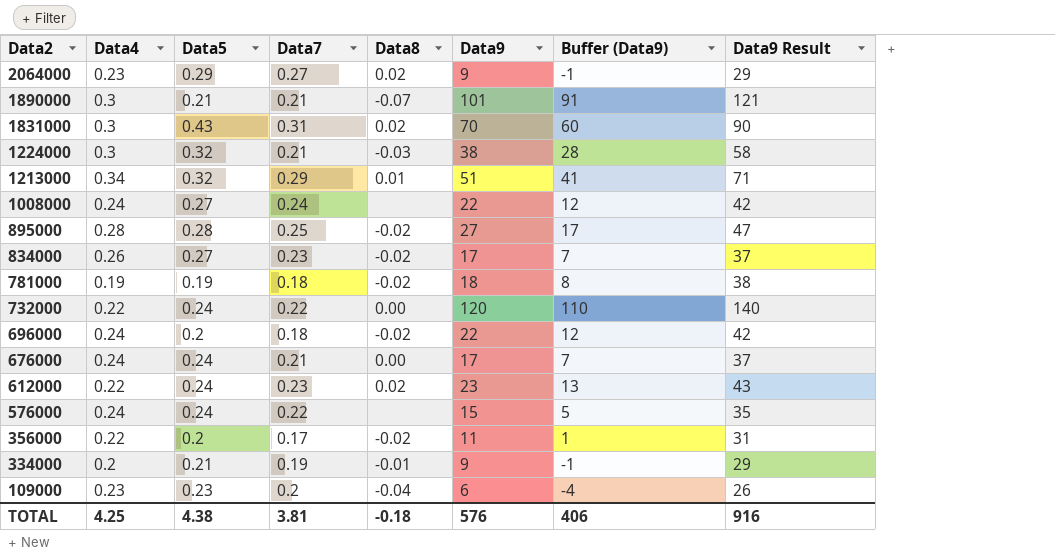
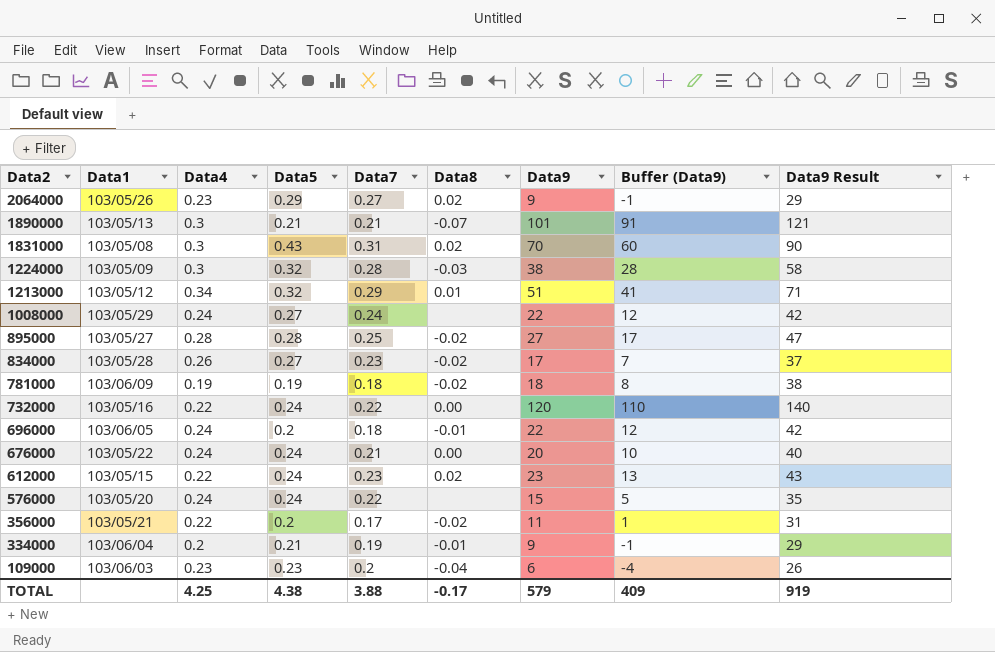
column Data1 | position: none -> 2
1224000 | Data7: 0.21 -> 0.28
696000 | Data8: -0.02 -> -0.01
676000 | Data9: 17 -> 20
676000 | Buffer (Data9): 7 -> 10
676000 | Data9 Result: 37 -> 40
TOTAL | Data7: 3.81 -> 3.88
TOTAL | Data8: -0.18 -> -0.17
TOTAL | Data9: 576 -> 579
TOTAL | Buffer (Data9): 406 -> 409
TOTAL | Data9 Result: 916 -> 919

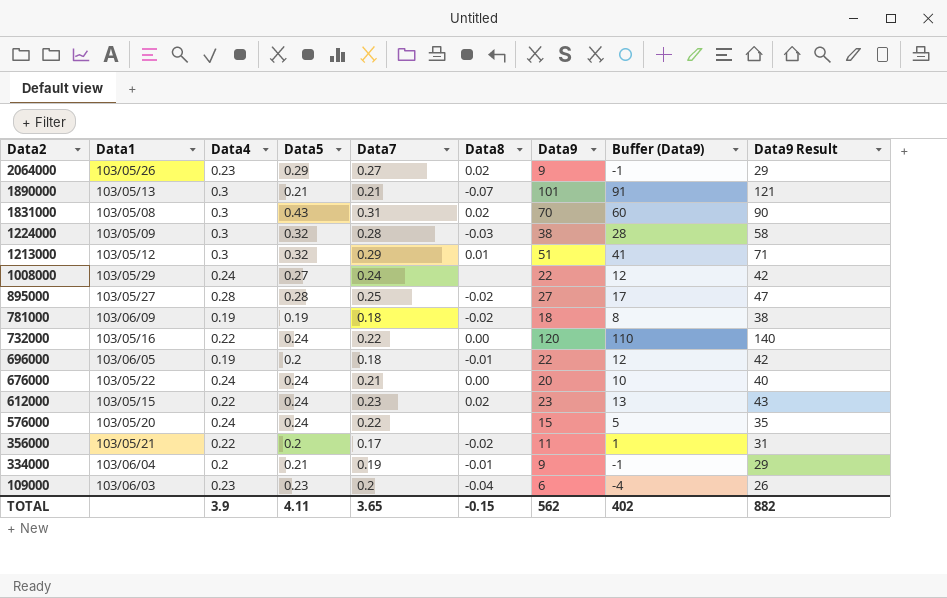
row 834000: 103/05/28 | 0.26 | 0.27 | 0.23 | -0.02 | 17 | 7 | 37 -> none
1213000 | Data4: 0.34 -> 0.3
696000 | Data4: 0.24 -> 0.19
TOTAL | Data4: 4.25 -> 3.9
TOTAL | Data5: 4.38 -> 4.11
TOTAL | Data7: 3.88 -> 3.65
TOTAL | Data8: -0.17 -> -0.15
TOTAL | Data9: 579 -> 562
TOTAL | Buffer (Data9): 409 -> 402
TOTAL | Data9 Result: 919 -> 882

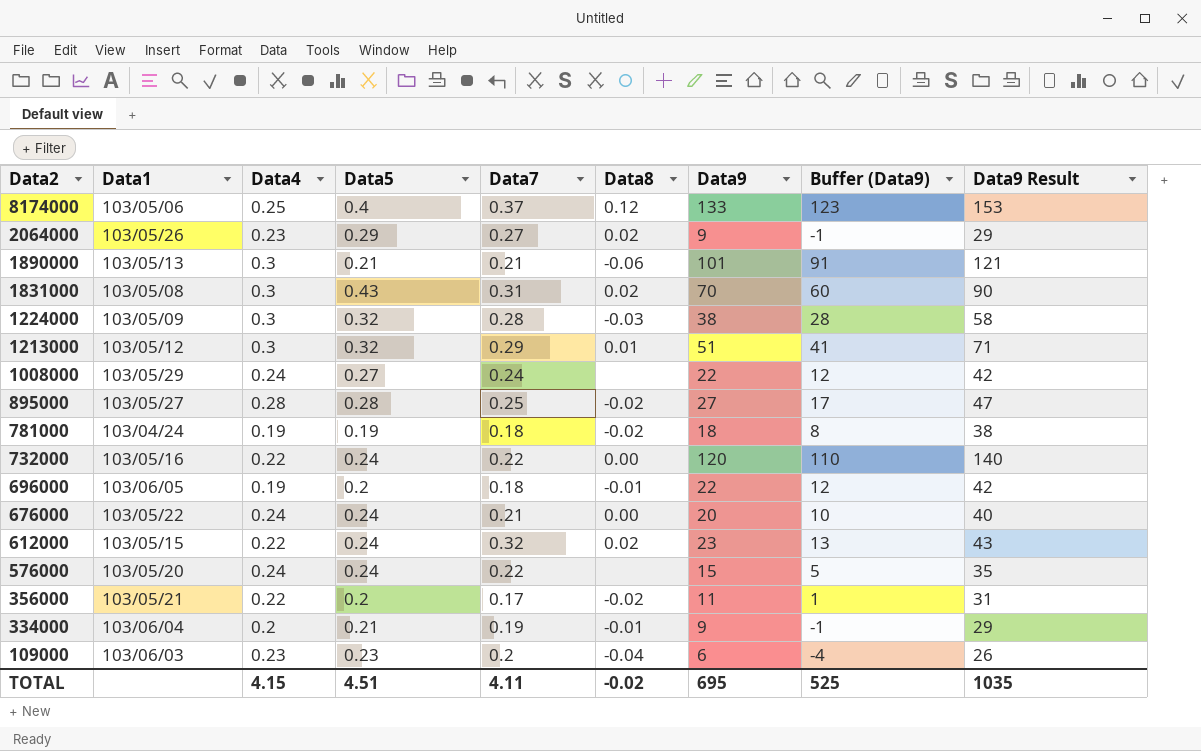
row 8174000: none -> 103/05/06 | 0.25 | 0.4 | 0.37 | 0.12 | 133 | 123 | 153
1890000 | Data8: -0.07 -> -0.06
781000 | Data1: 103/06/09 -> 103/04/24
612000 | Data7: 0.23 -> 0.32
TOTAL | Data4: 3.9 -> 4.15
TOTAL | Data5: 4.11 -> 4.51
TOTAL | Data7: 3.65 -> 4.11
TOTAL | Data8: -0.15 -> -0.02
TOTAL | Data9: 562 -> 695
TOTAL | Buffer (Data9): 402 -> 525
TOTAL | Data9 Result: 882 -> 1035

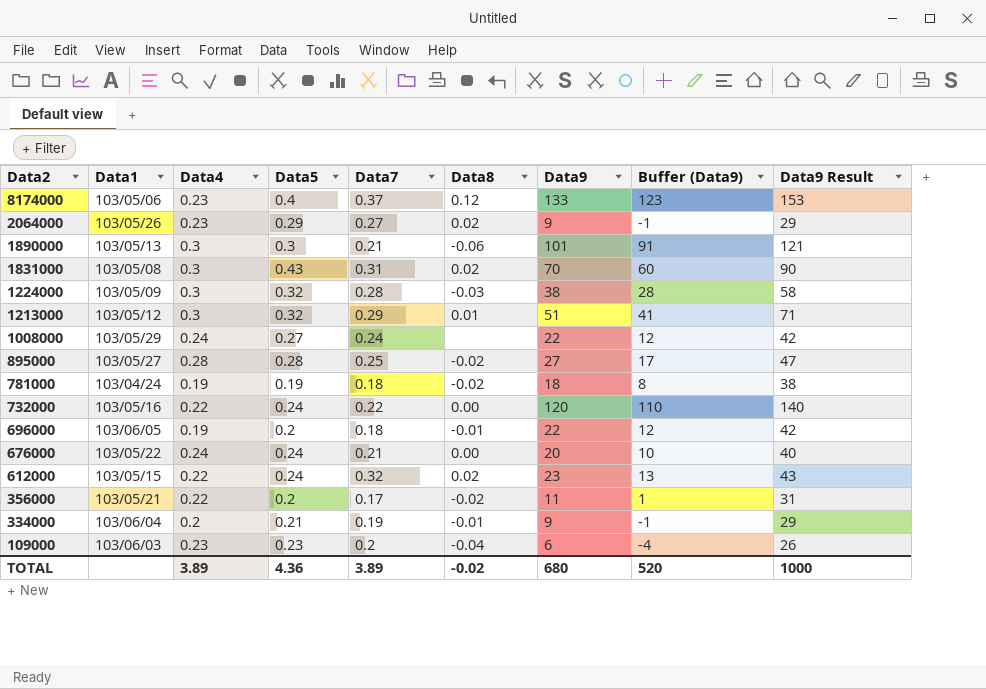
row 576000: 103/05/20 | 0.24 | 0.24 | 0.22 | none | 15 | 5 | 35 -> none
8174000 | Data4: 0.25 -> 0.23
1890000 | Data5: 0.21 -> 0.3
TOTAL | Data4: 4.15 -> 3.89
TOTAL | Data5: 4.51 -> 4.36
TOTAL | Data7: 4.11 -> 3.89
TOTAL | Data9: 695 -> 680
TOTAL | Buffer (Data9): 525 -> 520
TOTAL | Data9 Result: 1035 -> 1000

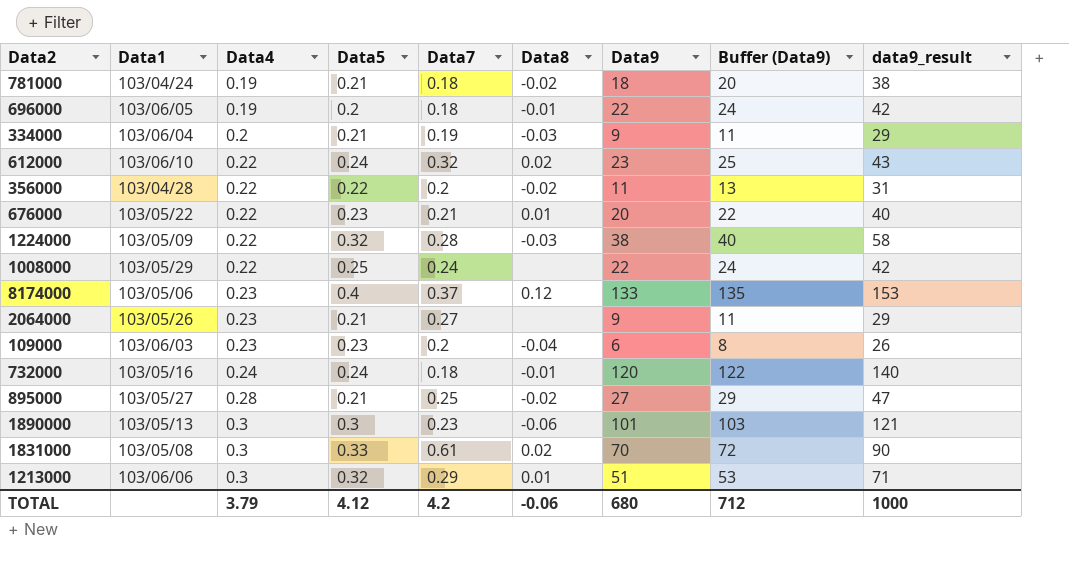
row order: Data2 descending -> Data4 ascending
column Buffer (Data9) | formula: [Data9] - 10 -> [Data9] + 2
column name: Data9 Result -> data9_result
781000 | Data5: 0.19 -> 0.21
334000 | Data8: -0.01 -> -0.03
612000 | Data1: 103/05/15 -> 103/06/10
356000 | Data1: 103/05/21 -> 103/04/28
356000 | Data5: 0.2 -> 0.22
356000 | Data7: 0.17 -> 0.2
676000 | Data4: 0.24 -> 0.22
676000 | Data5: 0.24 -> 0.23
676000 | Data8: 0.00 -> 0.01
1224000 | Data4: 0.3 -> 0.22
1008000 | Data4: 0.24 -> 0.22
1008000 | Data5: 0.27 -> 0.25
2064000 | Data5: 0.29 -> 0.21
2064000 | Data8: 0.02 -> none
732000 | Data4: 0.22 -> 0.24
732000 | Data7: 0.22 -> 0.18
732000 | Data8: 0.00 -> -0.01
895000 | Data5: 0.28 -> 0.21
1890000 | Data7: 0.21 -> 0.23
1831000 | Data5: 0.43 -> 0.33
1831000 | Data7: 0.31 -> 0.61
1213000 | Data1: 103/05/12 -> 103/06/06
TOTAL | Data4: 3.89 -> 3.79
TOTAL | Data5: 4.36 -> 4.12
TOTAL | Data7: 3.89 -> 4.2
TOTAL | Data8: -0.02 -> -0.06
TOTAL | Buffer (Data9): 520 -> 712

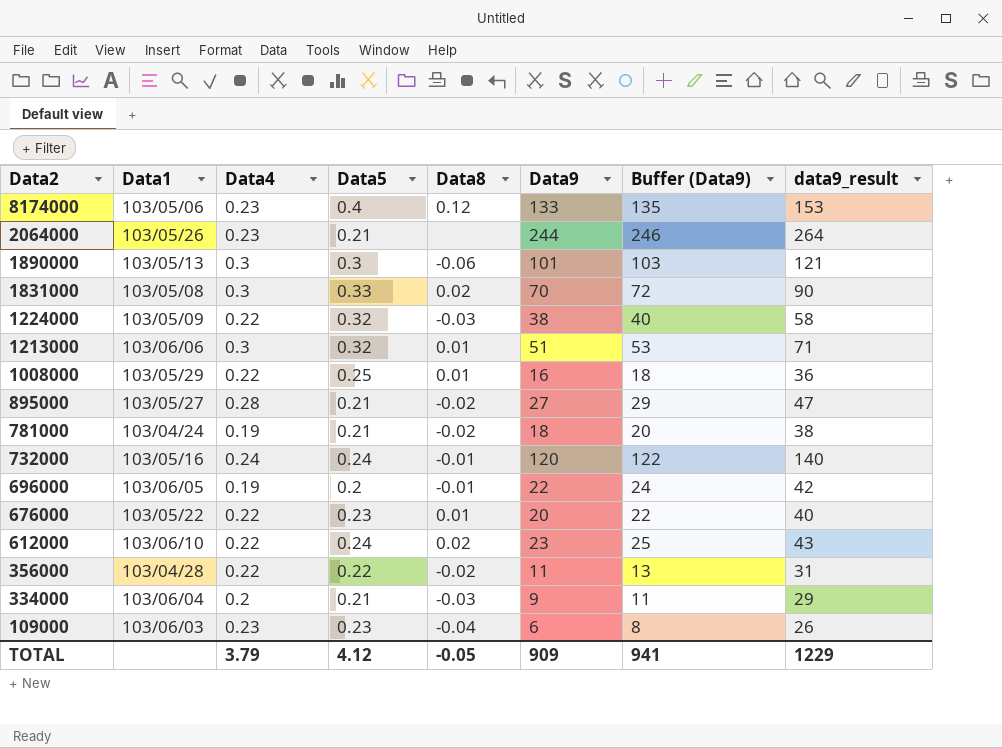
row order: Data4 ascending -> Data2 descending
column Data7 | position: 5 -> none
2064000 | Data9: 9 -> 244
2064000 | Buffer (Data9): 11 -> 246
2064000 | data9_result: 29 -> 264
1008000 | Data8: none -> 0.01
1008000 | Data9: 22 -> 16
1008000 | Buffer (Data9): 24 -> 18
1008000 | data9_result: 42 -> 36
TOTAL | Data8: -0.06 -> -0.05
TOTAL | Data9: 680 -> 909
TOTAL | Buffer (Data9): 712 -> 941
TOTAL | data9_result: 1000 -> 1229

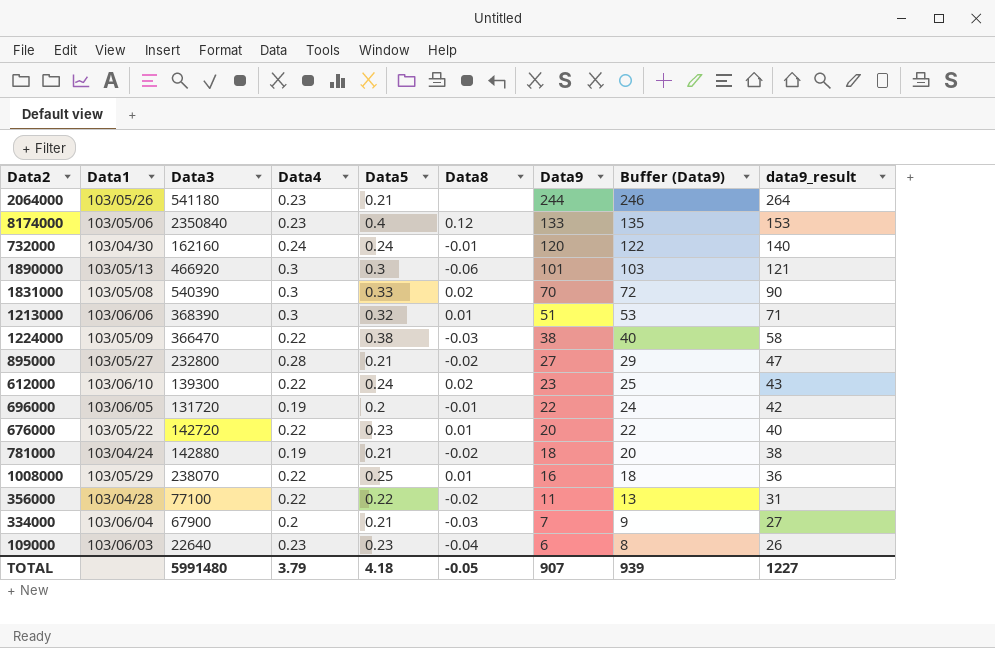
row order: Data2 descending -> Data9 descending
column Data3 | position: none -> 3
732000 | Data1: 103/05/16 -> 103/04/30
1224000 | Data5: 0.32 -> 0.38
334000 | Data9: 9 -> 7
334000 | Buffer (Data9): 11 -> 9
334000 | data9_result: 29 -> 27
TOTAL | Data5: 4.12 -> 4.18
TOTAL | Data9: 909 -> 907
TOTAL | Buffer (Data9): 941 -> 939
TOTAL | data9_result: 1229 -> 1227

